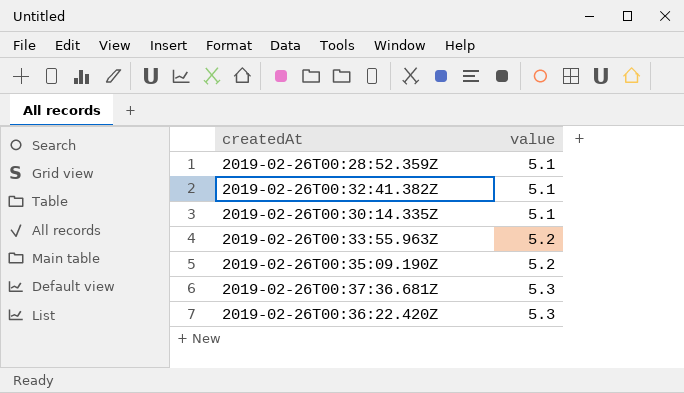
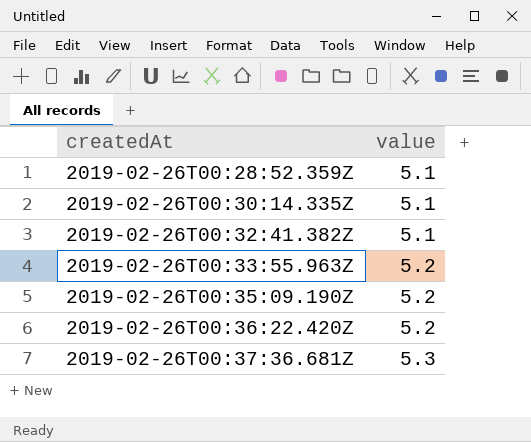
row order: value ascending -> createdAt ascending
2019-02-26T00:36:22.420Z | value: 5.3 -> 5.2

